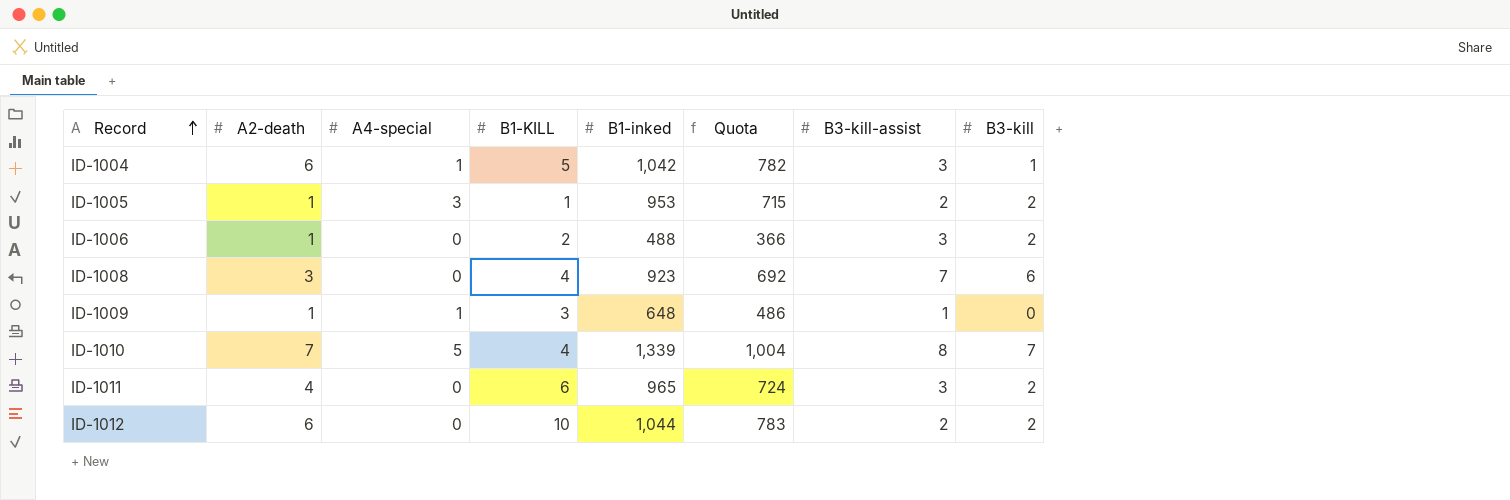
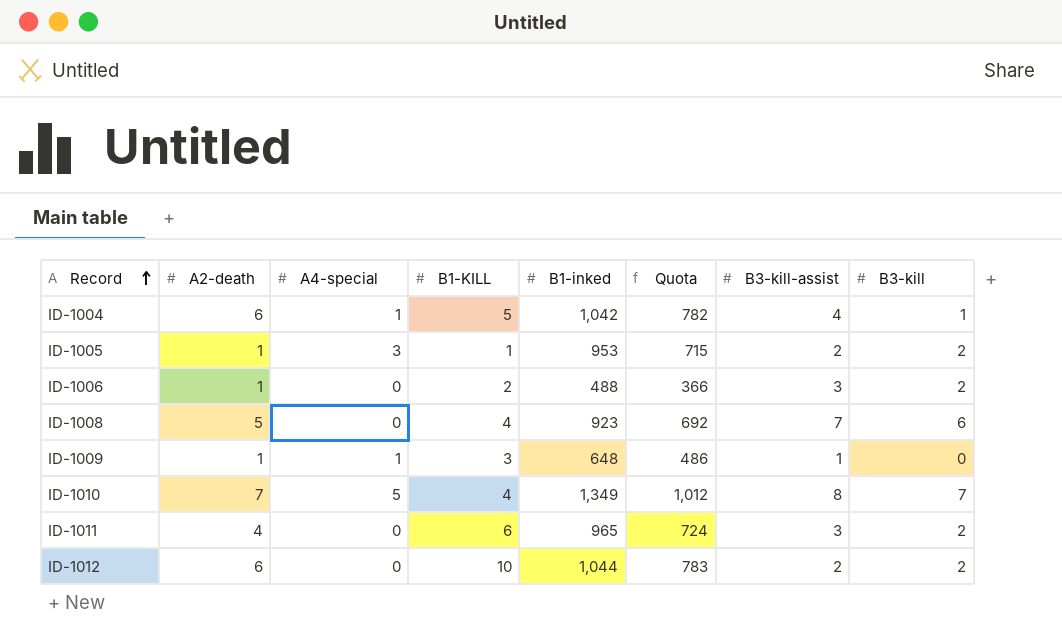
ID-1004 | B3-kill-assist: 3 -> 4
ID-1008 | A2-death: 3 -> 5
ID-1010 | B1-inked: 1,339 -> 1,349
ID-1010 | Quota: 1,004 -> 1,012

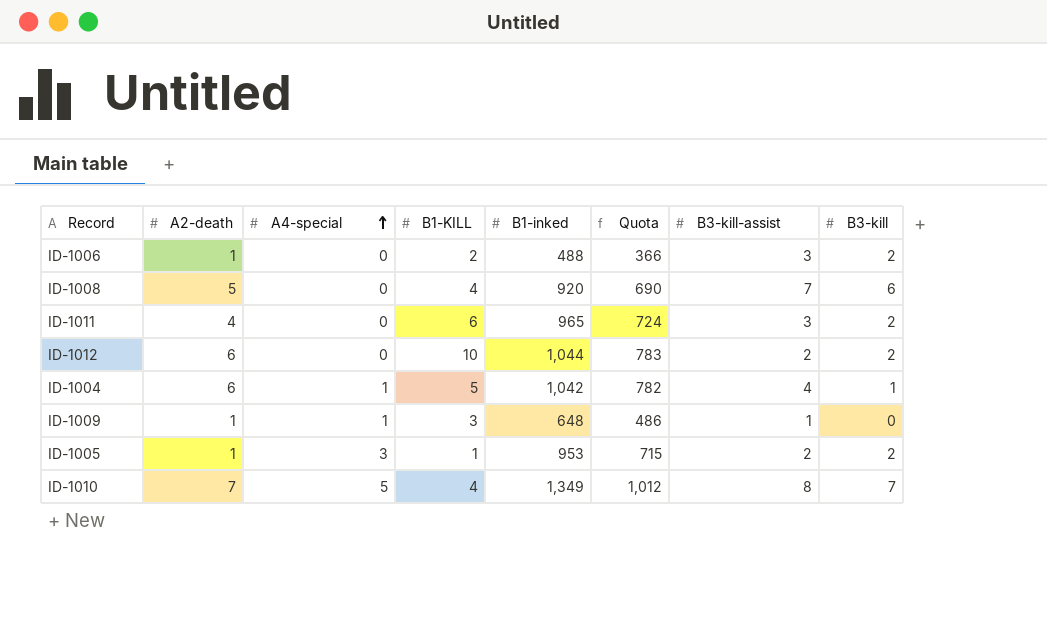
row order: Record ascending -> A4-special ascending
ID-1008 | B1-inked: 923 -> 920
ID-1008 | Quota: 692 -> 690

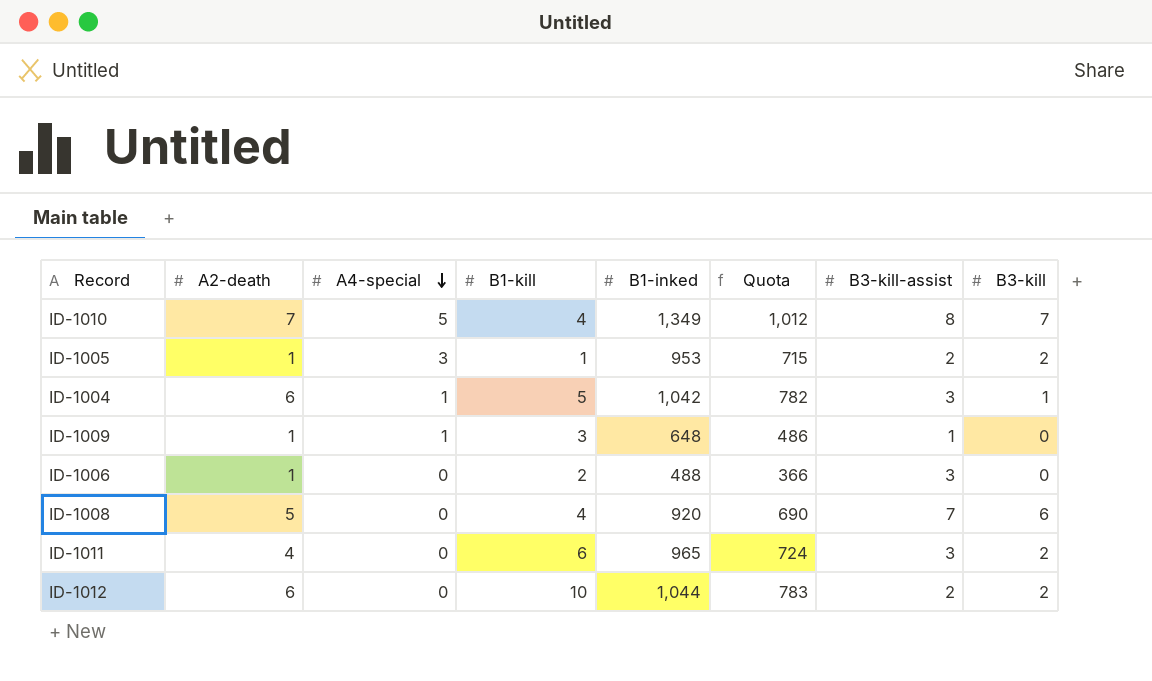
row order: A4-special ascending -> A4-special descending
column name: B1-KILL -> B1-kill
ID-1004 | B3-kill-assist: 4 -> 3
ID-1006 | B3-kill: 2 -> 0

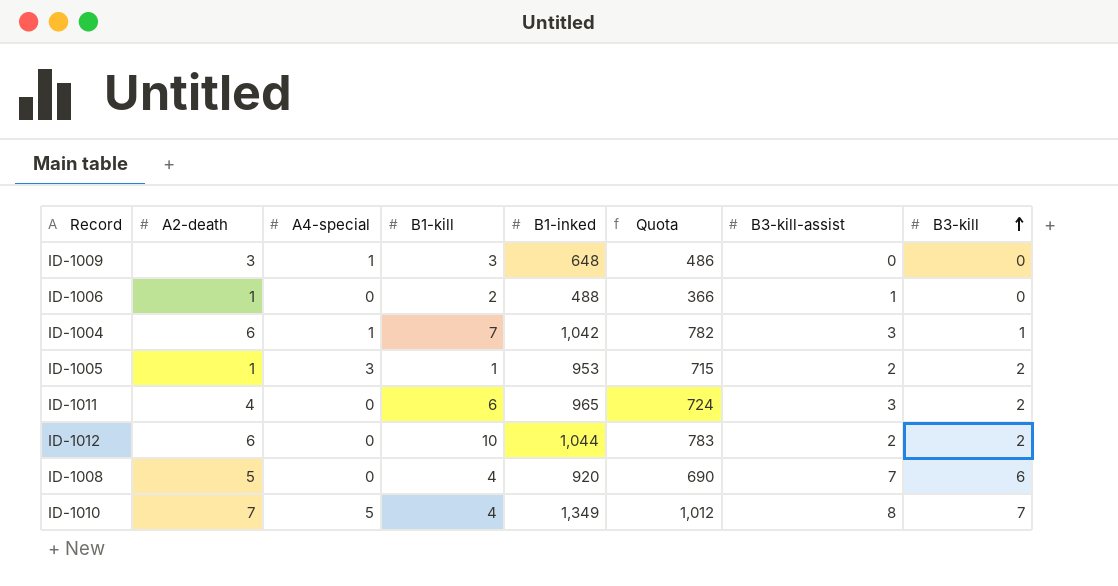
row order: A4-special descending -> B3-kill ascending
ID-1009 | A2-death: 1 -> 3
ID-1009 | B3-kill-assist: 1 -> 0
ID-1006 | B3-kill-assist: 3 -> 1
ID-1004 | B1-kill: 5 -> 7

